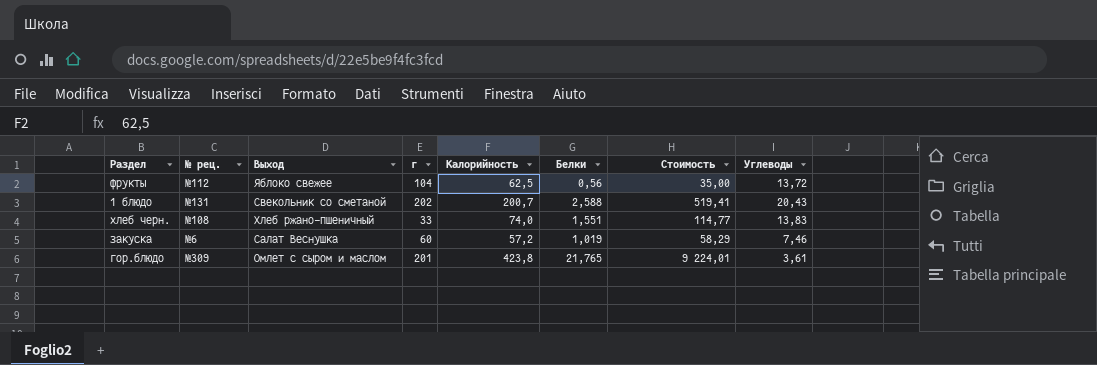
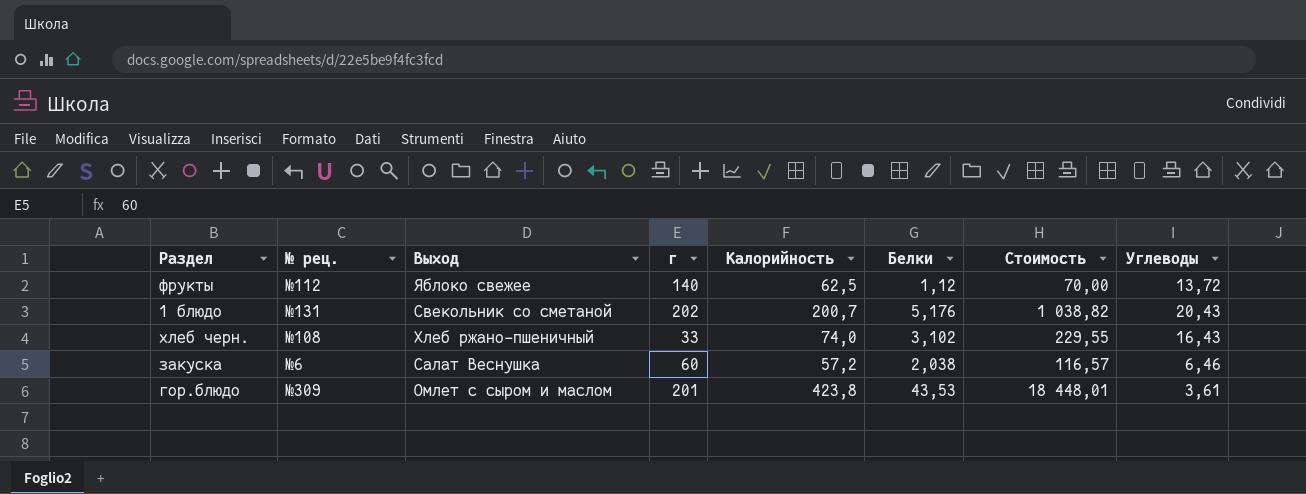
фрукты | г: 104 -> 140
фрукты | Белки: 0,56 -> 1,12
фрукты | Стоимость: 35,00 -> 70,00
1 блюдо | Белки: 2,588 -> 5,176
1 блюдо | Стоимость: 519,41 -> 1 038,82
хлеб черн. | Белки: 1,551 -> 3,102
хлеб черн. | Стоимость: 114,77 -> 229,55
хлеб черн. | Углеводы: 13,83 -> 16,43
закуска | Белки: 1,019 -> 2,038
закуска | Стоимость: 58,29 -> 116,57
закуска | Углеводы: 7,46 -> 6,46
гор.блюдо | Белки: 21,765 -> 43,53
гор.блюдо | Стоимость: 9 224,01 -> 18 448,01

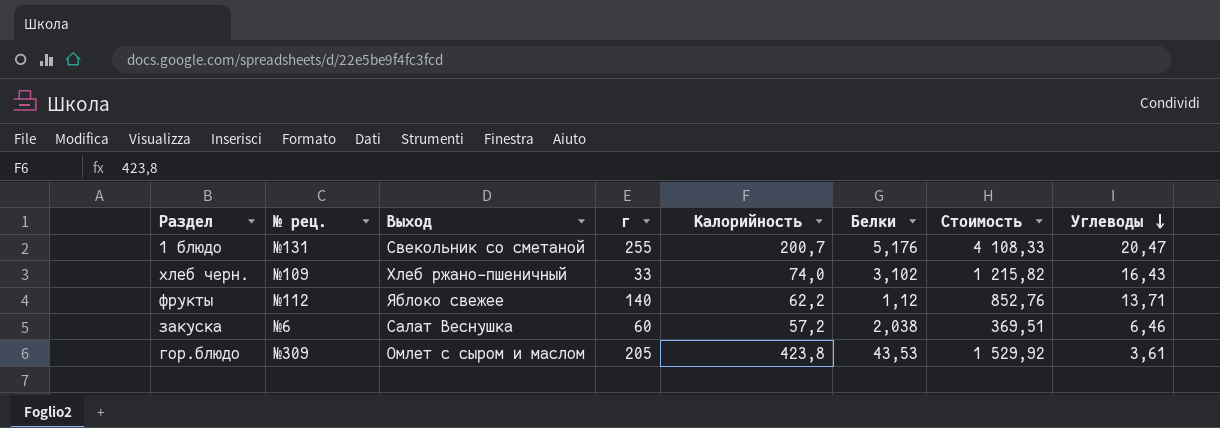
row order: none -> Углеводы descending
column Стоимость | formula: [Калорийность] * [Белки] -> [Калорийность] * [Углеводы]
1 блюдо | г: 202 -> 255
1 блюдо | Углеводы: 20,43 -> 20,47
хлеб черн. | № рец.: №108 -> №109
фрукты | Калорийность: 62,5 -> 62,2
фрукты | Углеводы: 13,72 -> 13,71
гор.блюдо | г: 201 -> 205

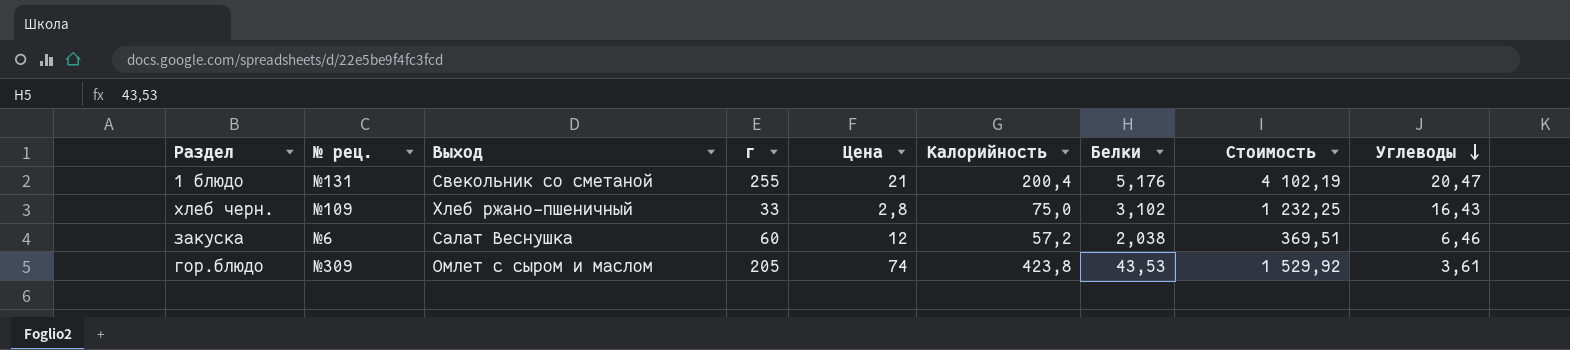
column Цена | position: none -> 5
row фрукты: №112 | Яблоко свежее | 140 | 62,2 | 1,12 | 852,76 | 13,71 -> none
1 блюдо | Калорийность: 200,7 -> 200,4
1 блюдо | Стоимость: 4 108,33 -> 4 102,19
хлеб черн. | Калорийность: 74,0 -> 75,0
хлеб черн. | Стоимость: 1 215,82 -> 1 232,25

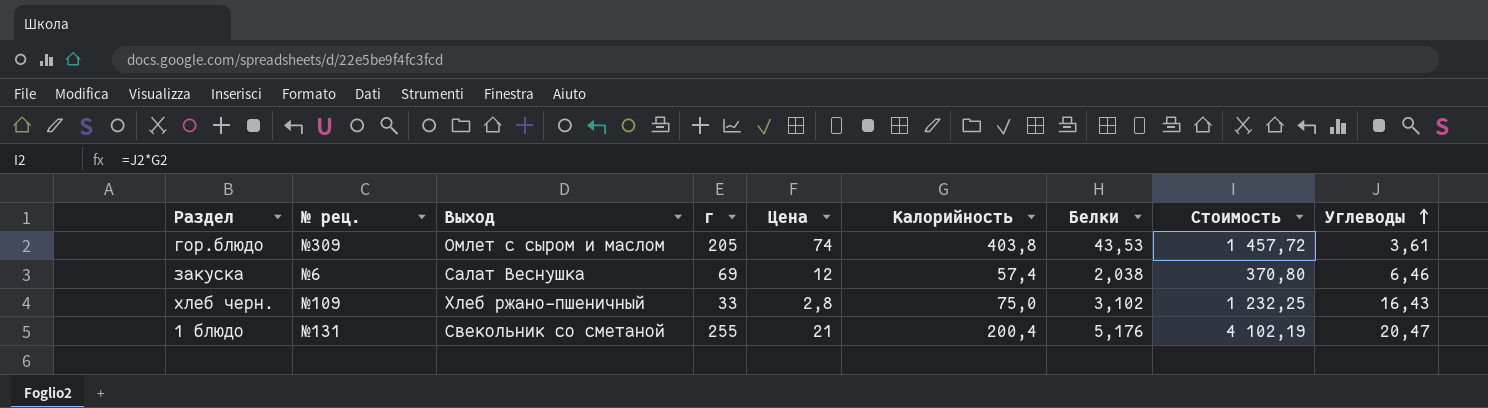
row order: Углеводы descending -> Углеводы ascending
гор.блюдо | Калорийность: 423,8 -> 403,8
гор.блюдо | Стоимость: 1 529,92 -> 1 457,72
закуска | г: 60 -> 69
закуска | Калорийность: 57,2 -> 57,4
закуска | Стоимость: 369,51 -> 370,80

